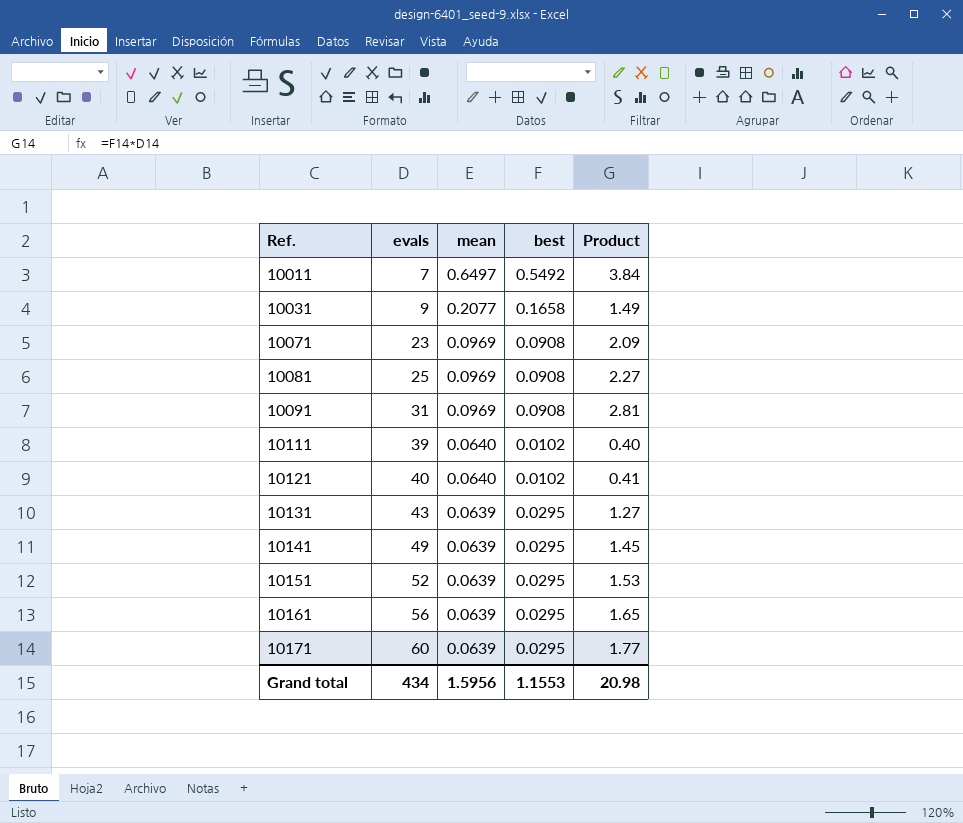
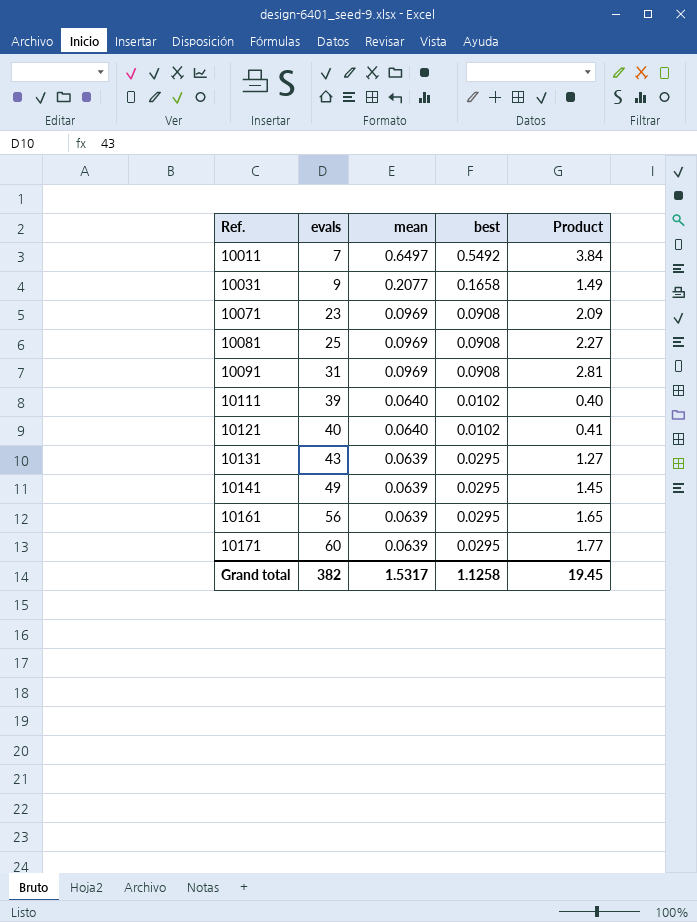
row 10151: 52 | 0.0639 | 0.0295 | 1.53 -> none
Grand total | evals: 434 -> 382
Grand total | mean: 1.5956 -> 1.5317
Grand total | best: 1.1553 -> 1.1258
Grand total | Product: 20.98 -> 19.45

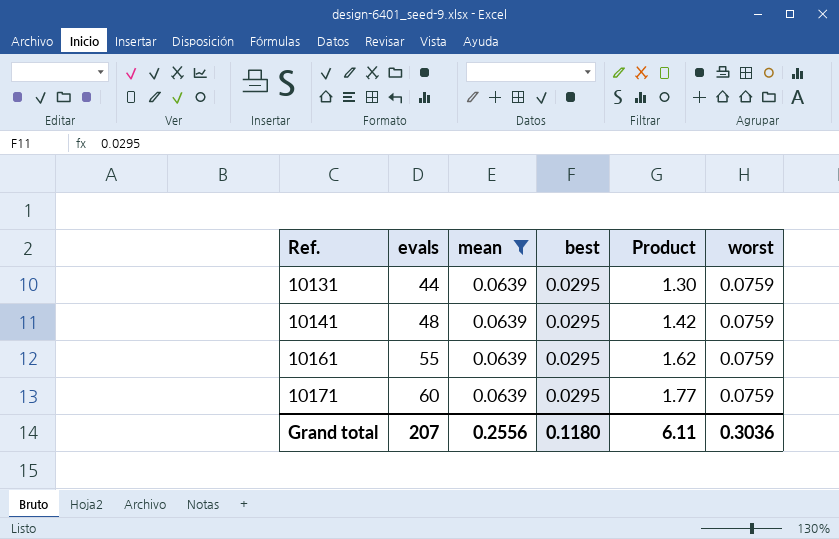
filter: none -> mean = 0.0639
column worst | position: none -> 6
10131 | evals: 43 -> 44
10131 | Product: 1.27 -> 1.30
10141 | evals: 49 -> 48
10141 | Product: 1.45 -> 1.42
10161 | evals: 56 -> 55
10161 | Product: 1.65 -> 1.62
Grand total | evals: 382 -> 207
Grand total | mean: 1.5317 -> 0.2556
Grand total | best: 1.1258 -> 0.1180
Grand total | Product: 19.45 -> 6.11

